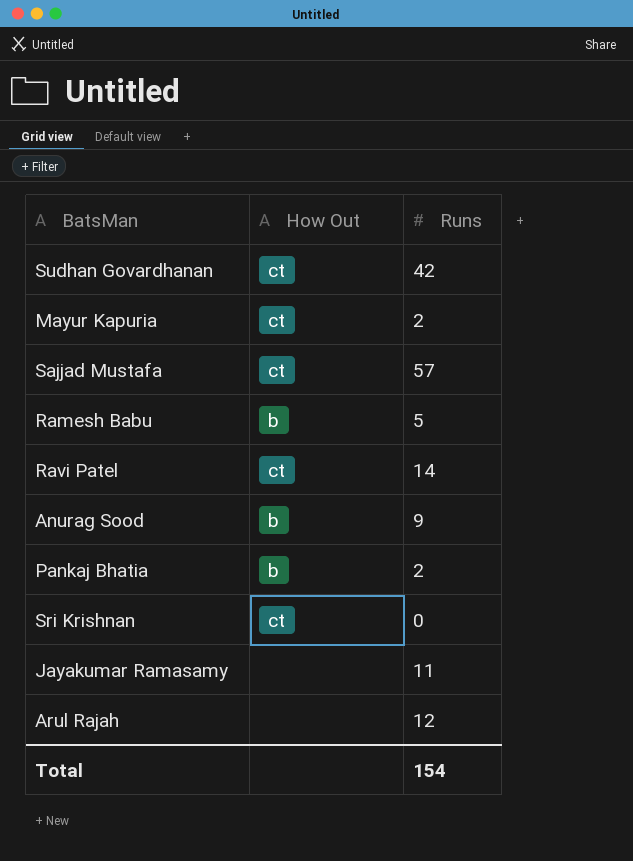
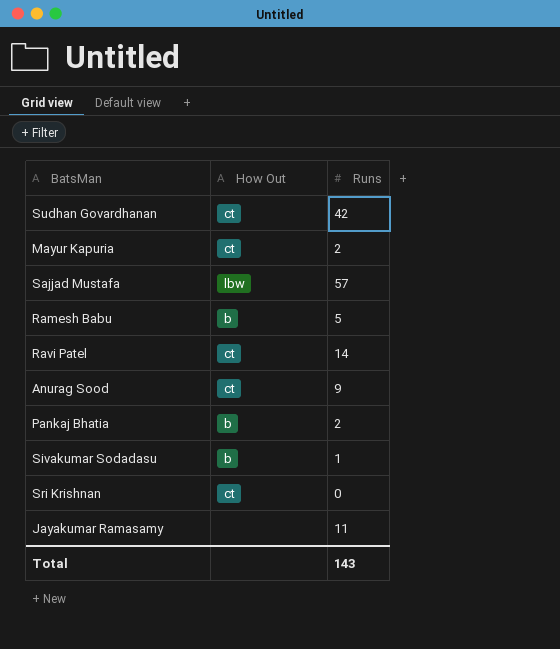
row Arul Rajah: none | 12 -> none
Sajjad Mustafa | How Out: ct -> lbw
Anurag Sood | How Out: b -> ct
row Sivakumar Sodadasu: none -> b | 1
Total | Runs: 154 -> 143

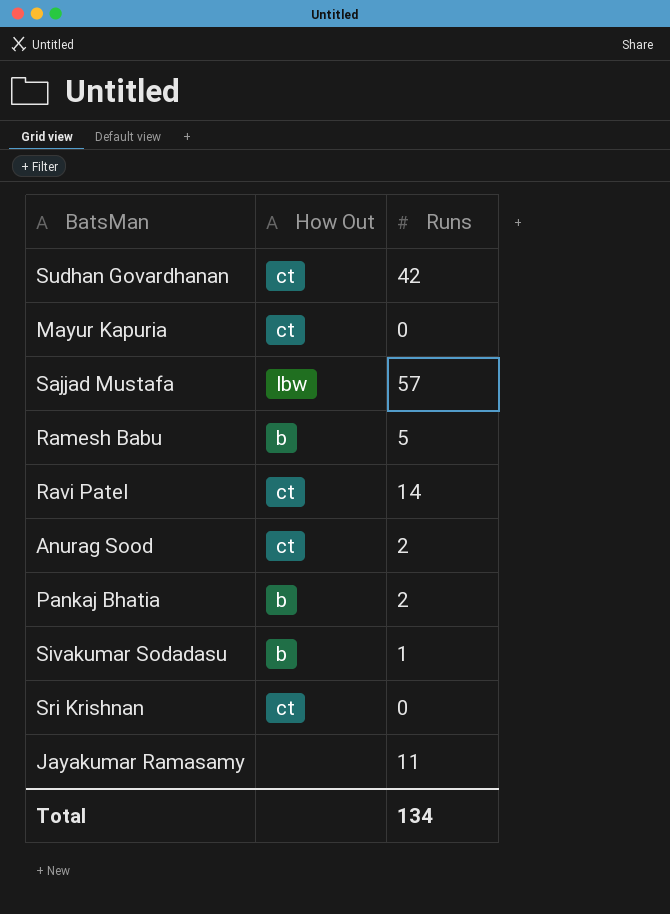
Mayur Kapuria | Runs: 2 -> 0
Anurag Sood | Runs: 9 -> 2
Total | Runs: 143 -> 134

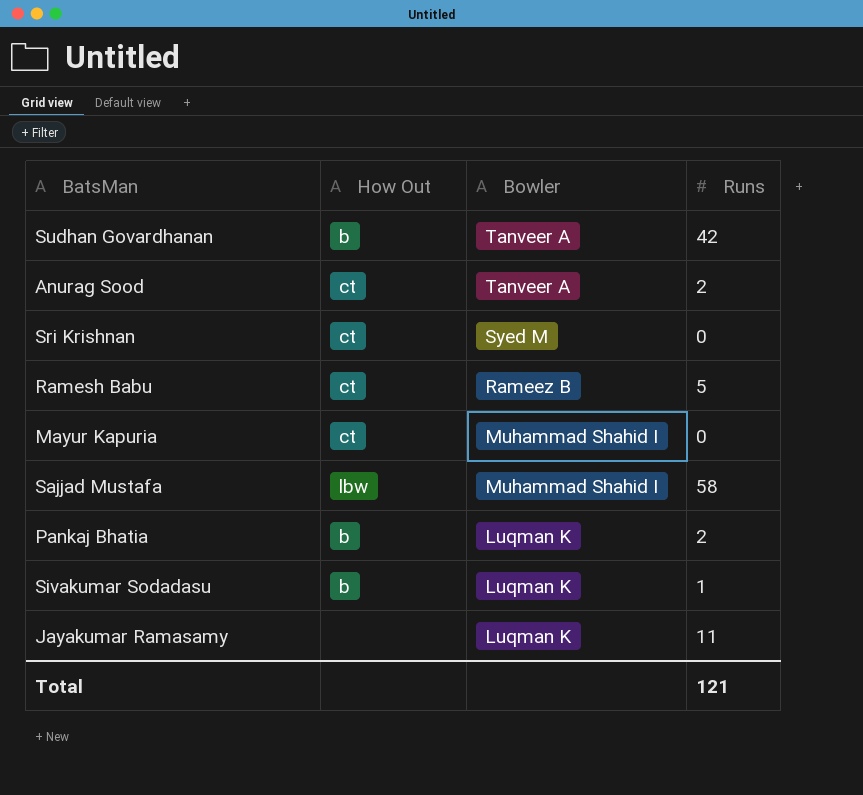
row order: none -> Bowler descending
column Bowler | position: none -> 3
row Ravi Patel: ct | 14 -> none
Sudhan Govardhanan | How Out: ct -> b
Ramesh Babu | How Out: b -> ct
Sajjad Mustafa | Runs: 57 -> 58
Total | Runs: 134 -> 121

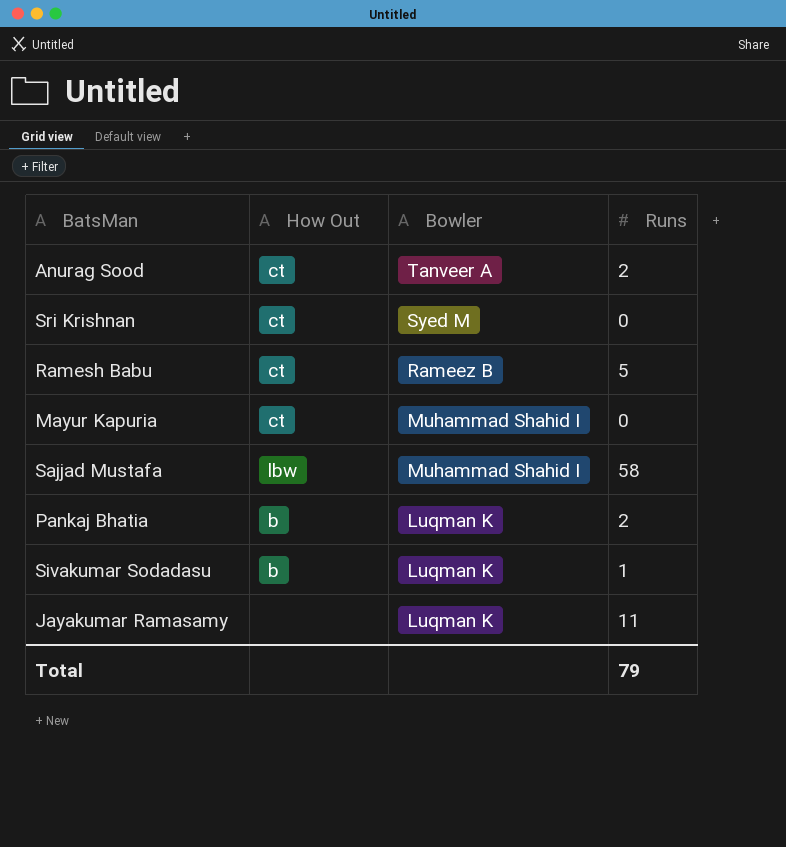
row Sudhan Govardhanan: b | Tanveer A | 42 -> none
Total | Runs: 121 -> 79

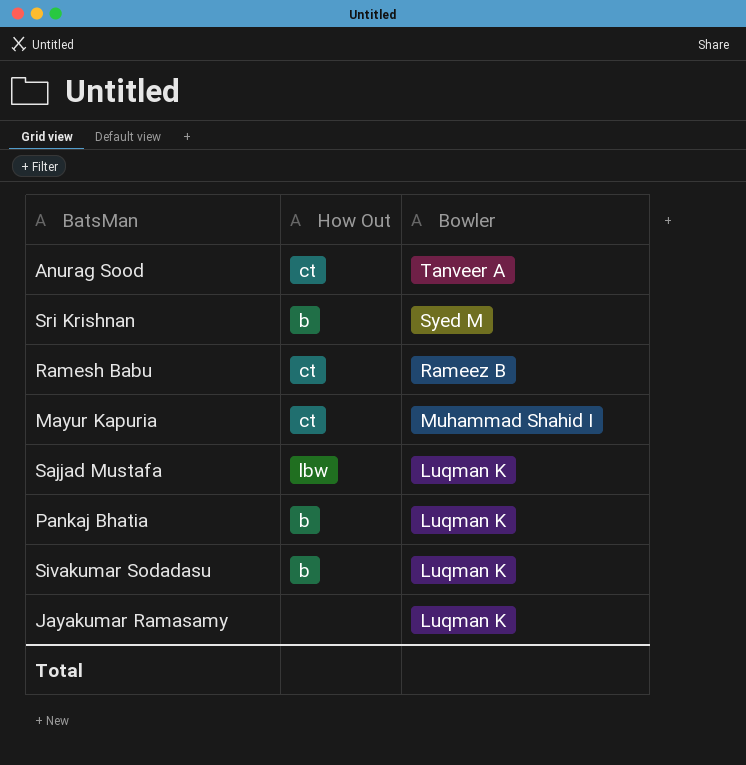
column Runs | position: 4 -> none
Sri Krishnan | How Out: ct -> b
Sajjad Mustafa | Bowler: Muhammad Shahid I -> Luqman K

